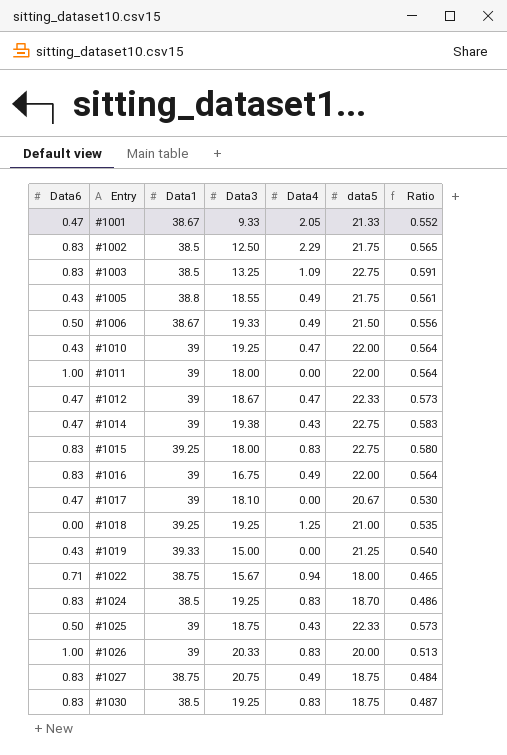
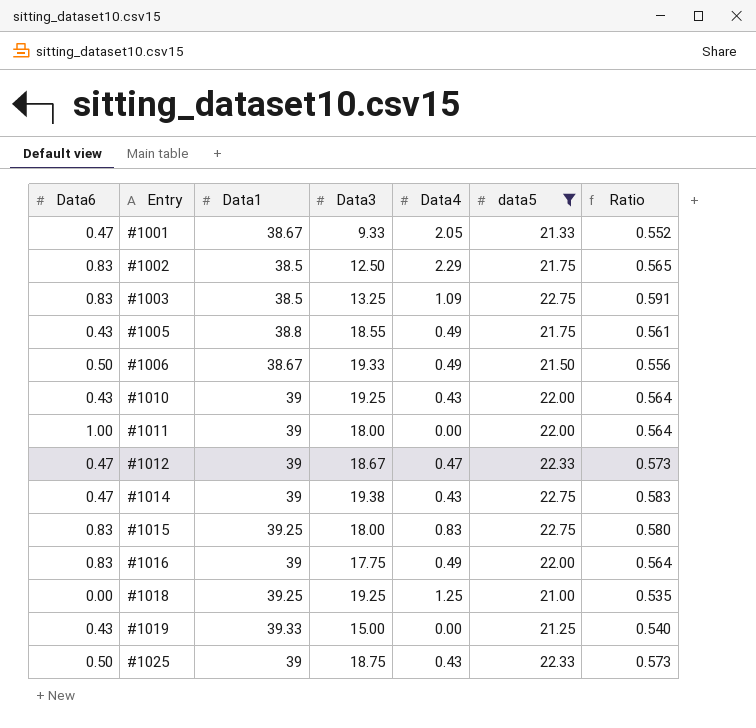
filter: none -> data5 >= 21.00
#1010 | Data4: 0.47 -> 0.43
#1016 | Data3: 16.75 -> 17.75

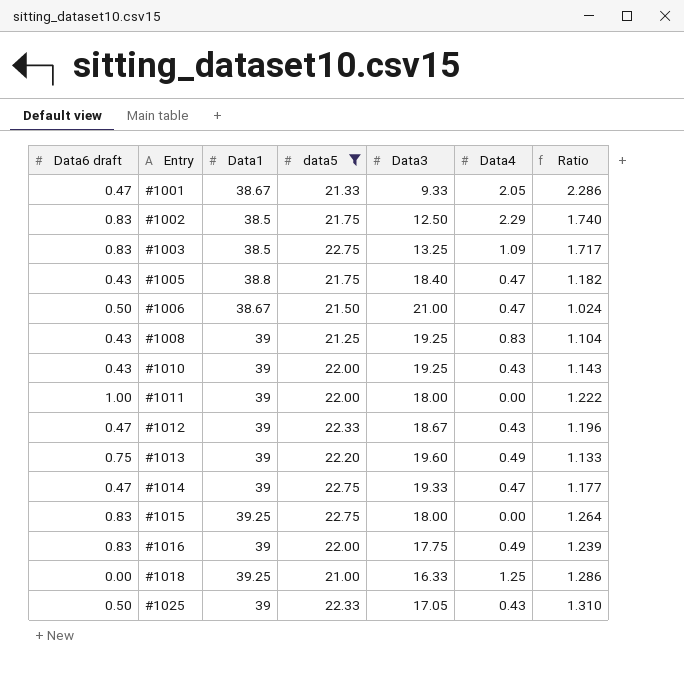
column name: Data6 -> Data6 draft
column data5 | position: 6 -> 4
column Ratio | formula: [data5] / [Data1] -> [data5] / [Data3]
row #1019: 0.43 | 39.33 | 15.00 | 0.00 | 21.25 | 0.540 -> none
#1005 | Data3: 18.55 -> 18.40
#1005 | Data4: 0.49 -> 0.47
#1006 | Data3: 19.33 -> 21.00
#1006 | Data4: 0.49 -> 0.47
row #1008: none -> 0.43 | 39 | 21.25 | 19.25 | 0.83 | 1.104
#1012 | Data4: 0.47 -> 0.43
row #1013: none -> 0.75 | 39 | 22.20 | 19.60 | 0.49 | 1.133
#1014 | Data3: 19.38 -> 19.33
#1014 | Data4: 0.43 -> 0.47
#1015 | Data4: 0.83 -> 0.00
#1018 | Data3: 19.25 -> 16.33
#1025 | Data3: 18.75 -> 17.05

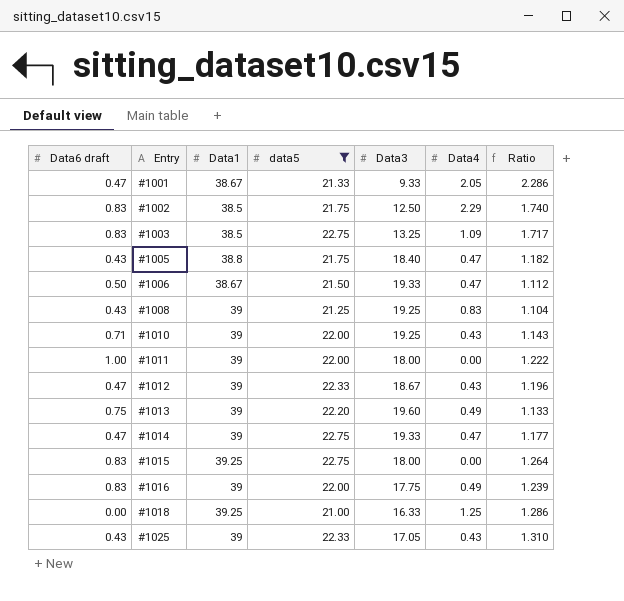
#1006 | Data3: 21.00 -> 19.33
#1006 | Ratio: 1.024 -> 1.112
#1010 | Data6 draft: 0.43 -> 0.71
#1025 | Data6 draft: 0.50 -> 0.43

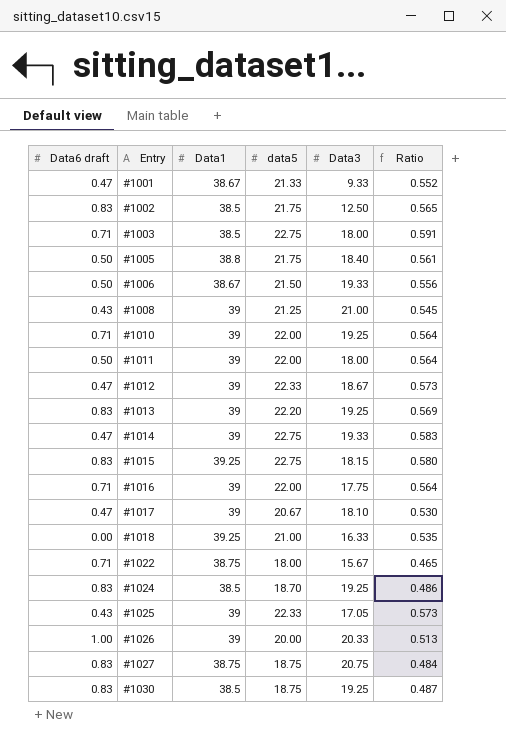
filter: data5 >= 21.00 -> none
column Data4 | position: 6 -> none
column Ratio | formula: [data5] / [Data3] -> [data5] / [Data1]
#1003 | Data6 draft: 0.83 -> 0.71
#1003 | Data3: 13.25 -> 18.00
#1005 | Data6 draft: 0.43 -> 0.50
#1008 | Data3: 19.25 -> 21.00
#1011 | Data6 draft: 1.00 -> 0.50
#1013 | Data6 draft: 0.75 -> 0.83
#1013 | Data3: 19.60 -> 19.25
#1015 | Data3: 18.00 -> 18.15
#1016 | Data6 draft: 0.83 -> 0.71

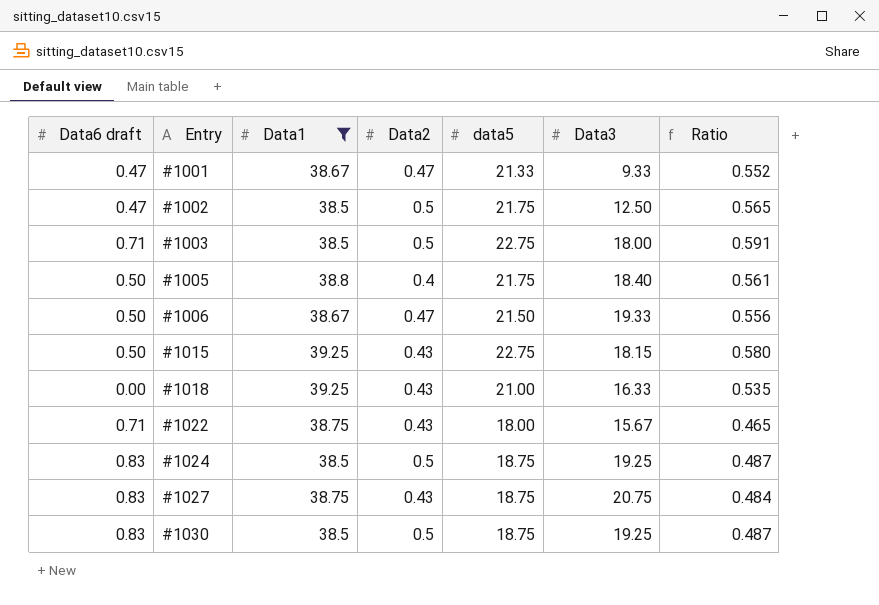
filter: none -> Data1 != 39
column Data2 | position: none -> 4
#1002 | Data6 draft: 0.83 -> 0.47
#1015 | Data6 draft: 0.83 -> 0.50
#1024 | data5: 18.70 -> 18.75
#1024 | Ratio: 0.486 -> 0.487

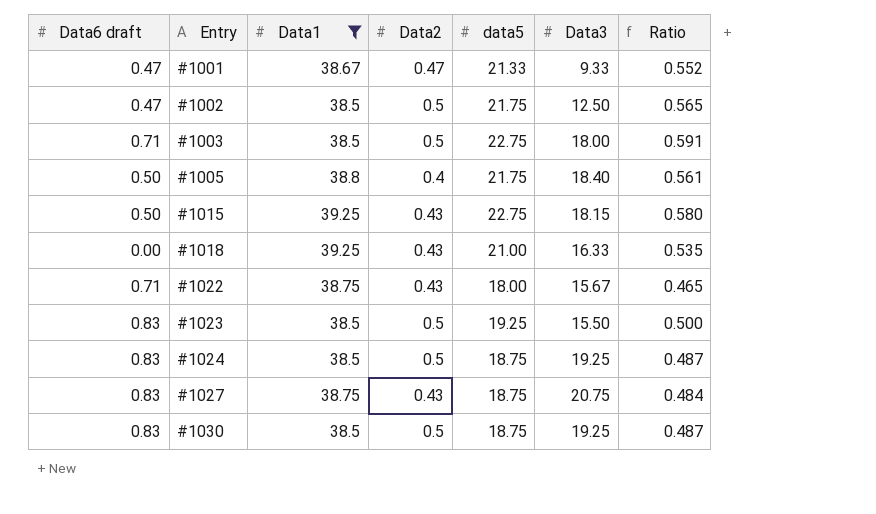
row #1006: 0.50 | 38.67 | 0.47 | 21.50 | 19.33 | 0.556 -> none
row #1023: none -> 0.83 | 38.5 | 0.5 | 19.25 | 15.50 | 0.500

